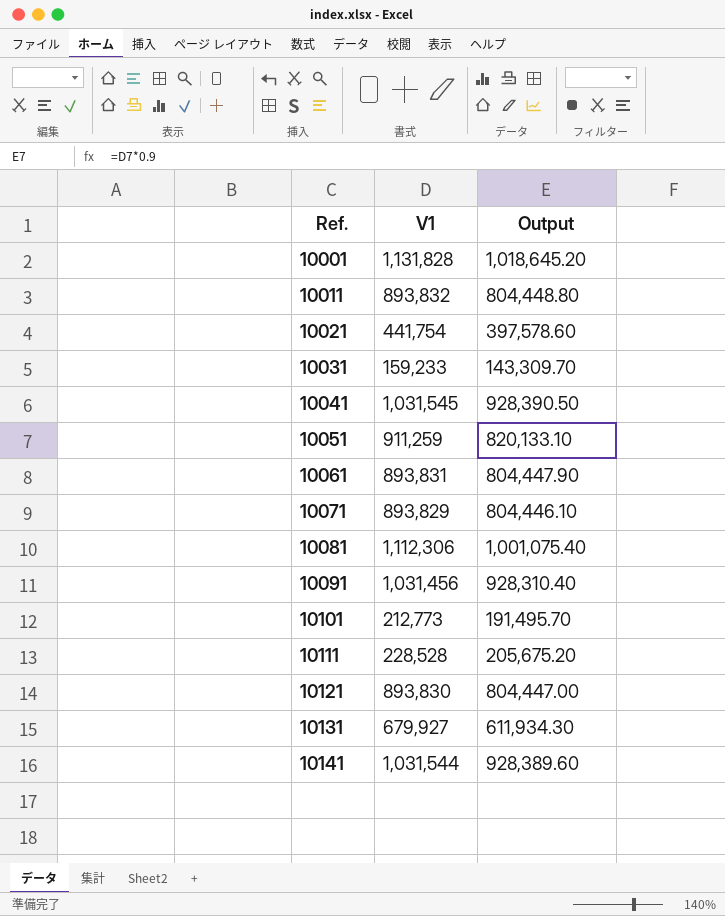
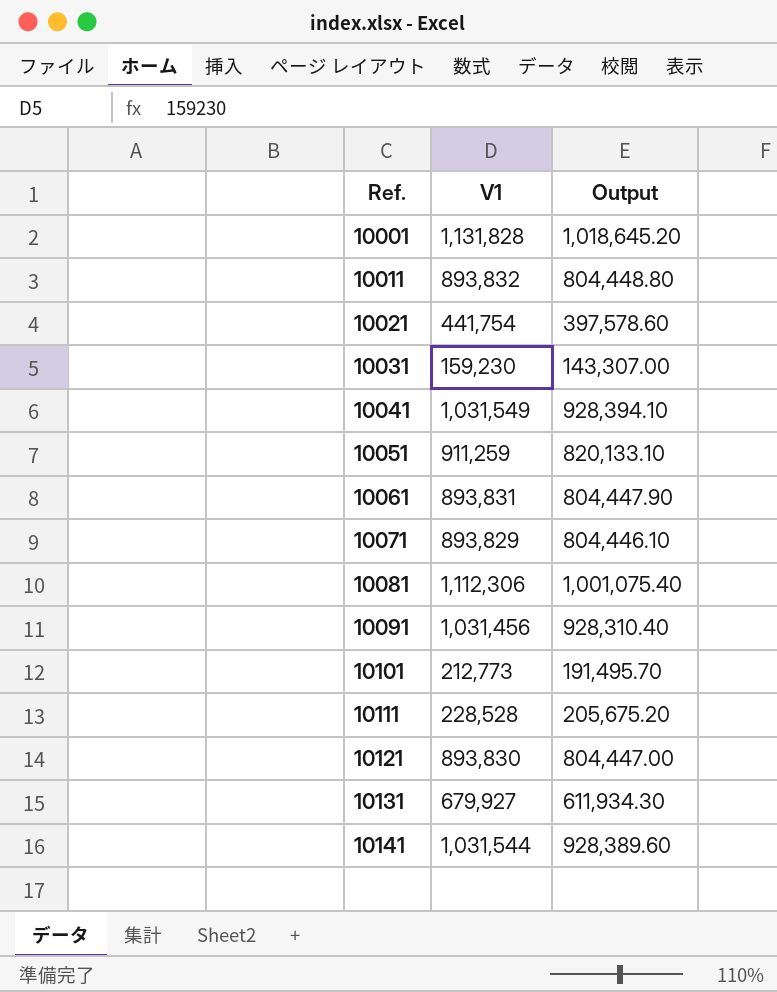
10031 | V1: 159,233 -> 159,230
10031 | Output: 143,309.70 -> 143,307.00
10041 | V1: 1,031,545 -> 1,031,549
10041 | Output: 928,390.50 -> 928,394.10

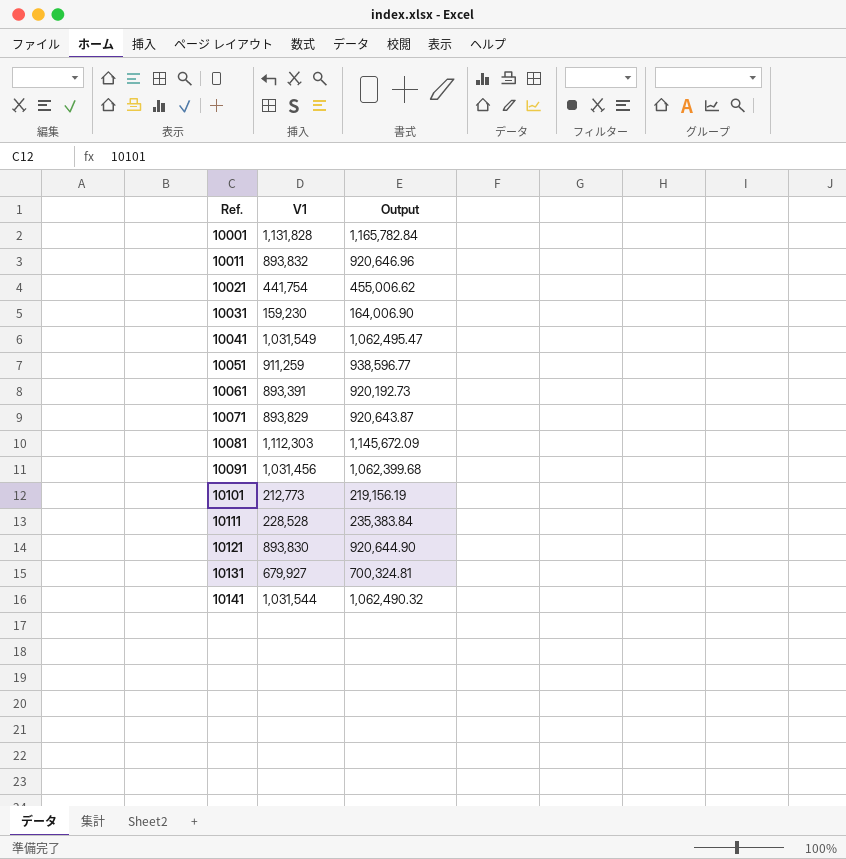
column Output | formula: [V1] * 0.9 -> [V1] * 1.03
10061 | V1: 893,831 -> 893,391
10081 | V1: 1,112,306 -> 1,112,303

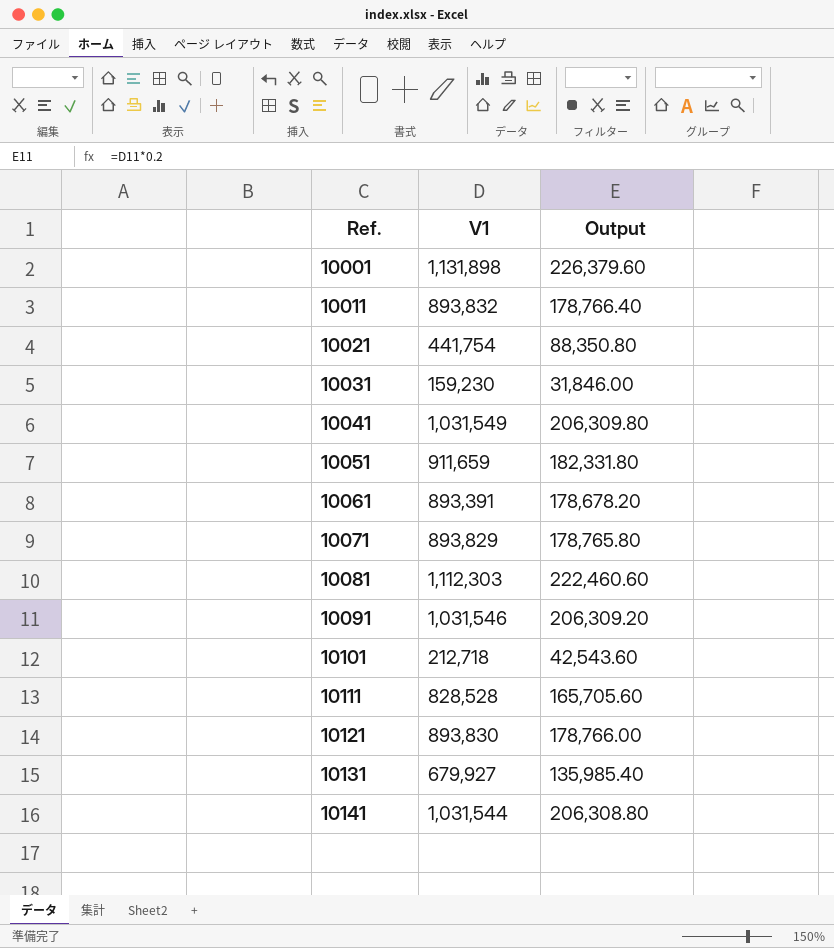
column Output | formula: [V1] * 1.03 -> [V1] * 0.2
10001 | V1: 1,131,828 -> 1,131,898
10051 | V1: 911,259 -> 911,659
10091 | V1: 1,031,456 -> 1,031,546
10101 | V1: 212,773 -> 212,718
10111 | V1: 228,528 -> 828,528

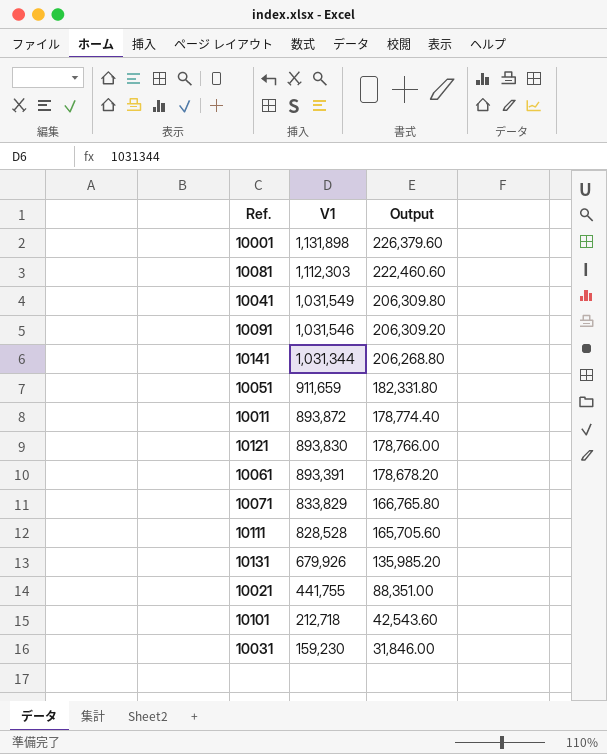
row order: Ref. ascending -> V1 descending
10141 | V1: 1,031,544 -> 1,031,344
10141 | Output: 206,308.80 -> 206,268.80
10011 | V1: 893,832 -> 893,872
10011 | Output: 178,766.40 -> 178,774.40
10071 | V1: 893,829 -> 833,829
10071 | Output: 178,765.80 -> 166,765.80
10131 | V1: 679,927 -> 679,926
10131 | Output: 135,985.40 -> 135,985.20
10021 | V1: 441,754 -> 441,755
10021 | Output: 88,350.80 -> 88,351.00

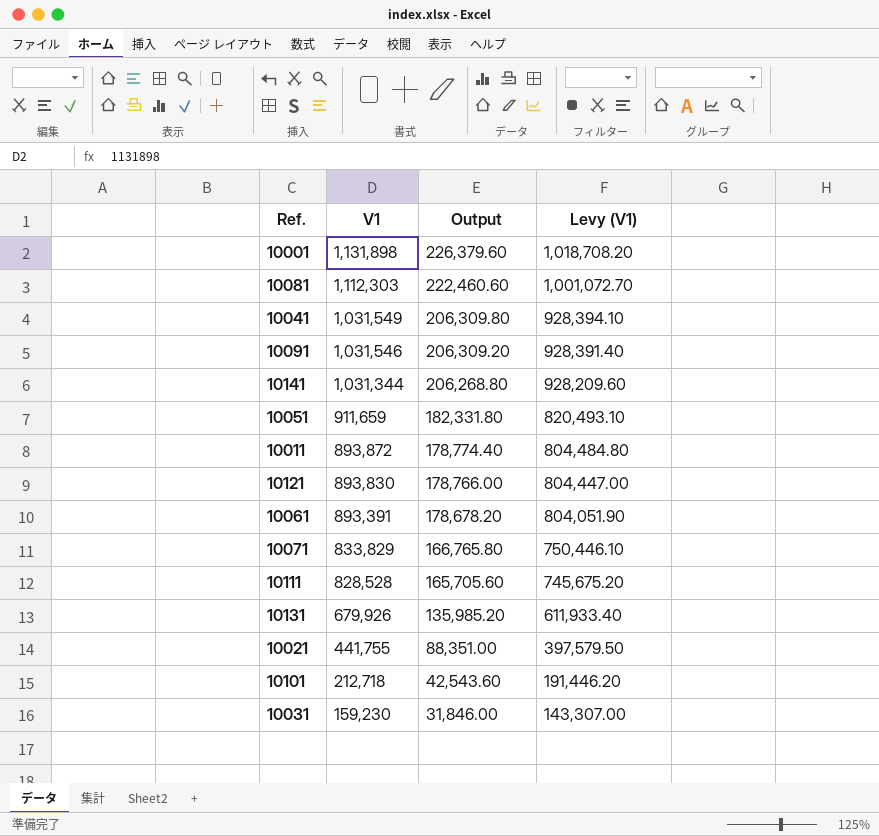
column Levy (V1) | formula: none -> [V1] * 0.9

